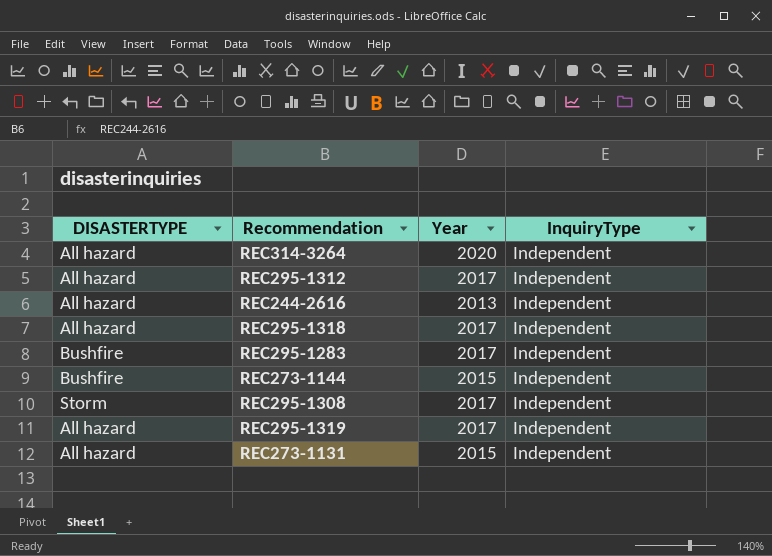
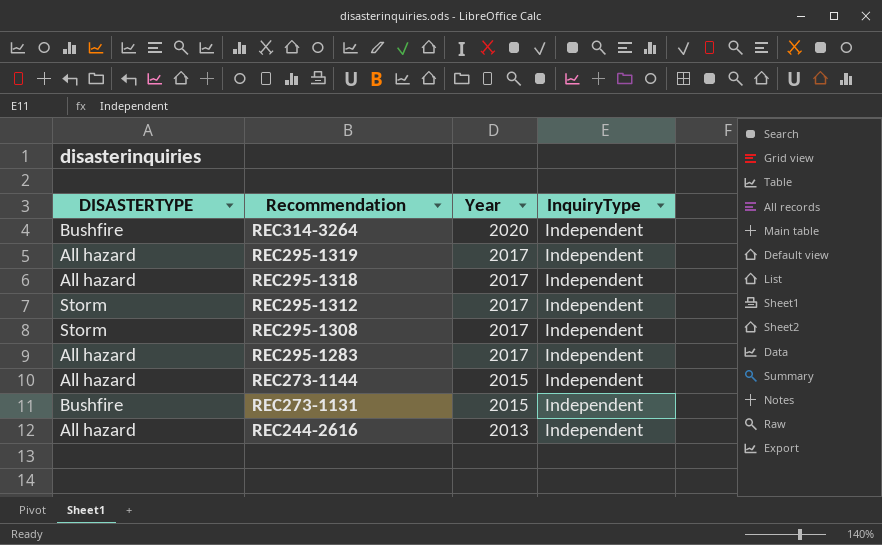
row order: none -> Recommendation descending
REC314-3264 | DISASTERTYPE: All hazard -> Bushfire
REC295-1312 | DISASTERTYPE: All hazard -> Storm
REC295-1283 | DISASTERTYPE: Bushfire -> All hazard
REC273-1144 | DISASTERTYPE: Bushfire -> All hazard
REC273-1131 | DISASTERTYPE: All hazard -> Bushfire

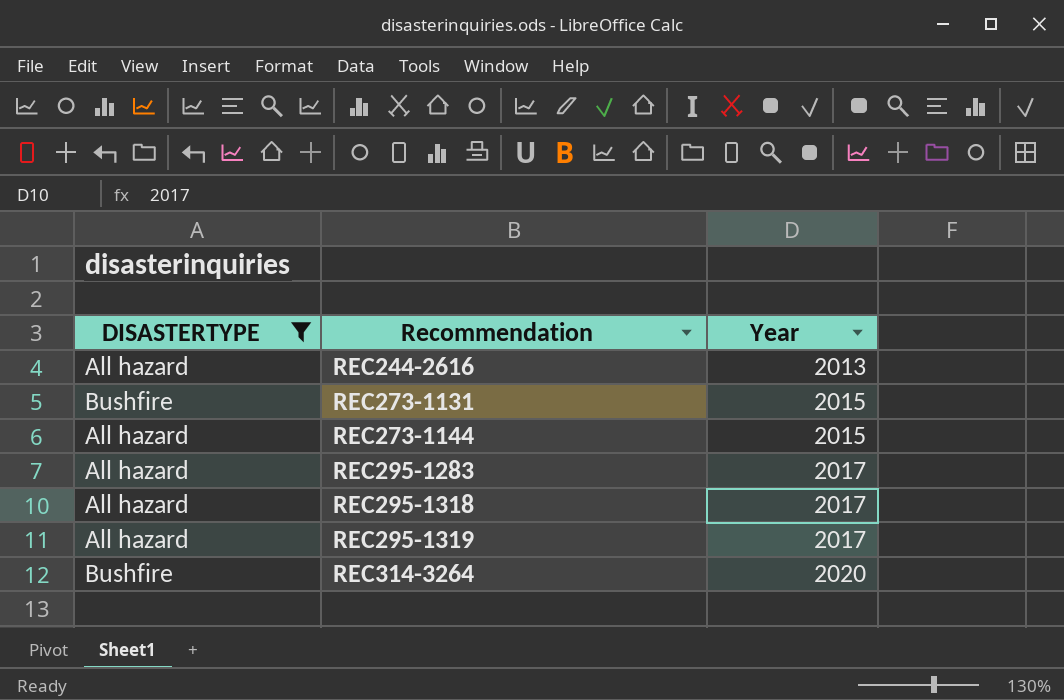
filter: none -> DISASTERTYPE != Storm
row order: Recommendation descending -> Recommendation ascending
column InquiryType | position: 4 -> none

